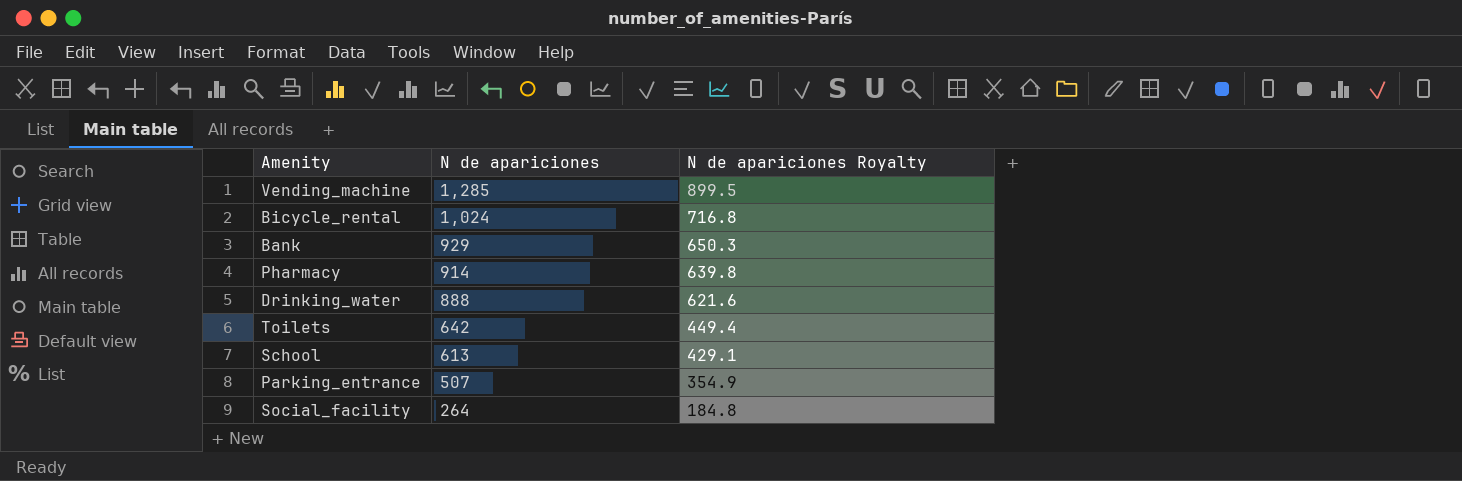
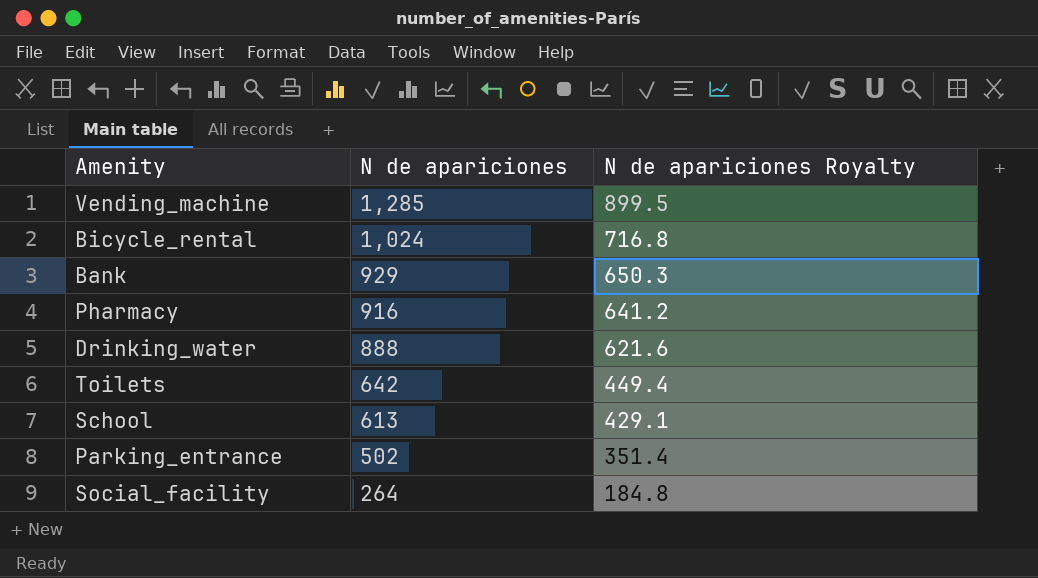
Pharmacy | N de apariciones: 914 -> 916
Pharmacy | N de apariciones Royalty: 639.8 -> 641.2
Parking_entrance | N de apariciones: 507 -> 502
Parking_entrance | N de apariciones Royalty: 354.9 -> 351.4

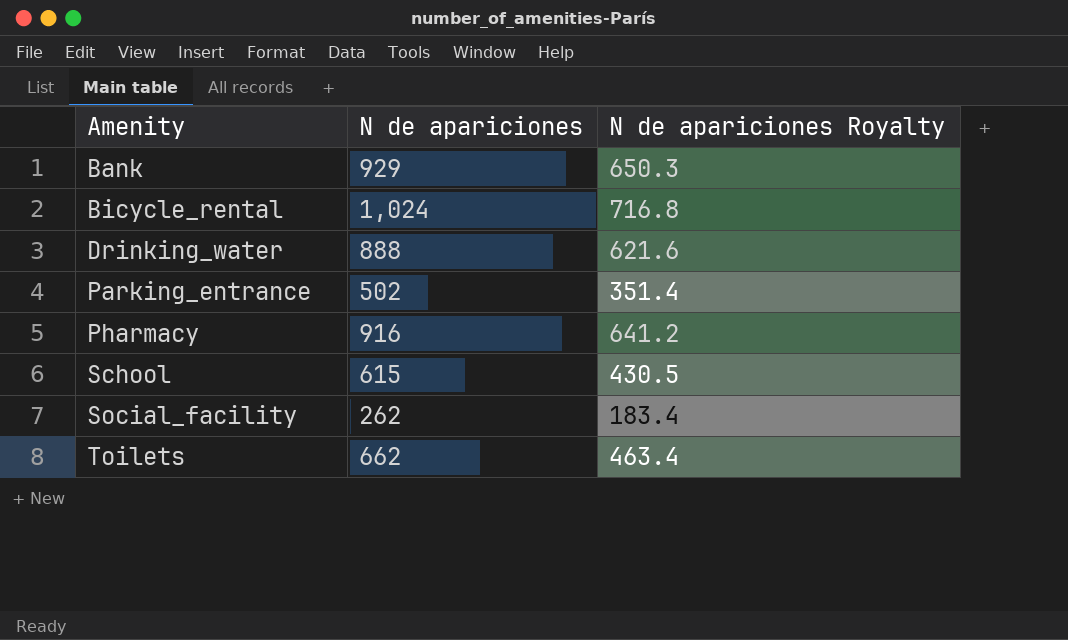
row order: N de apariciones descending -> Amenity ascending
row Vending_machine: 1,285 | 899.5 -> none
School | N de apariciones: 613 -> 615
School | N de apariciones Royalty: 429.1 -> 430.5
Social_facility | N de apariciones: 264 -> 262
Social_facility | N de apariciones Royalty: 184.8 -> 183.4
Toilets | N de apariciones: 642 -> 662
Toilets | N de apariciones Royalty: 449.4 -> 463.4

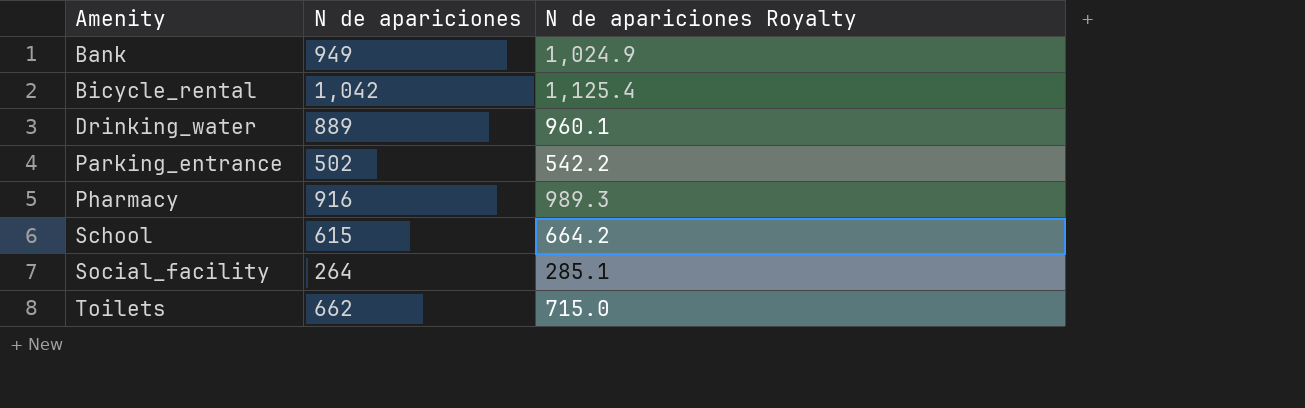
column N de apariciones Royalty | formula: [N de apariciones] * 0.7 -> [N de apariciones] * 1.08
Bank | N de apariciones: 929 -> 949
Bicycle_rental | N de apariciones: 1,024 -> 1,042
Drinking_water | N de apariciones: 888 -> 889
Social_facility | N de apariciones: 262 -> 264

